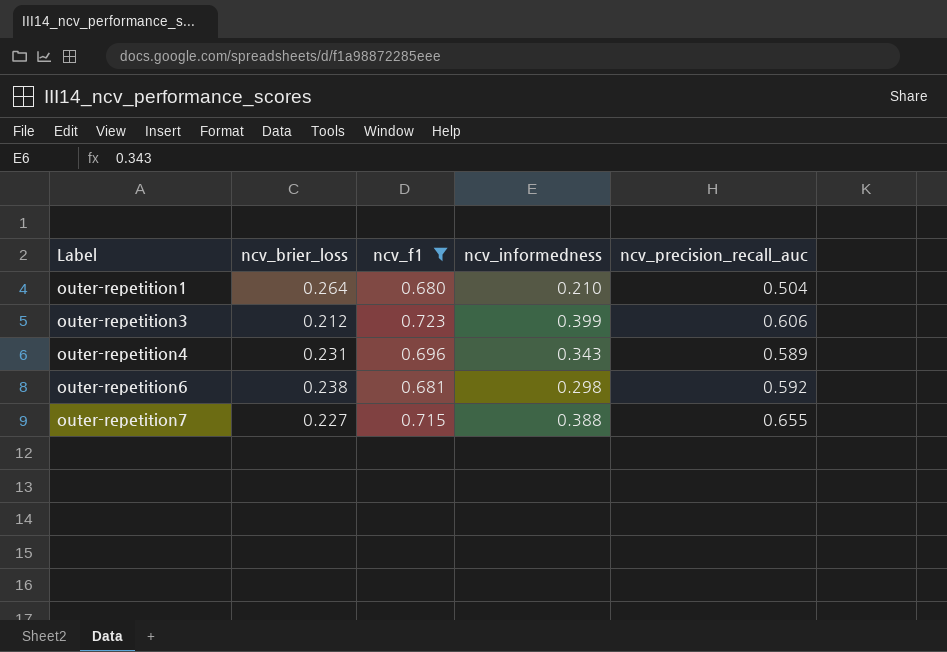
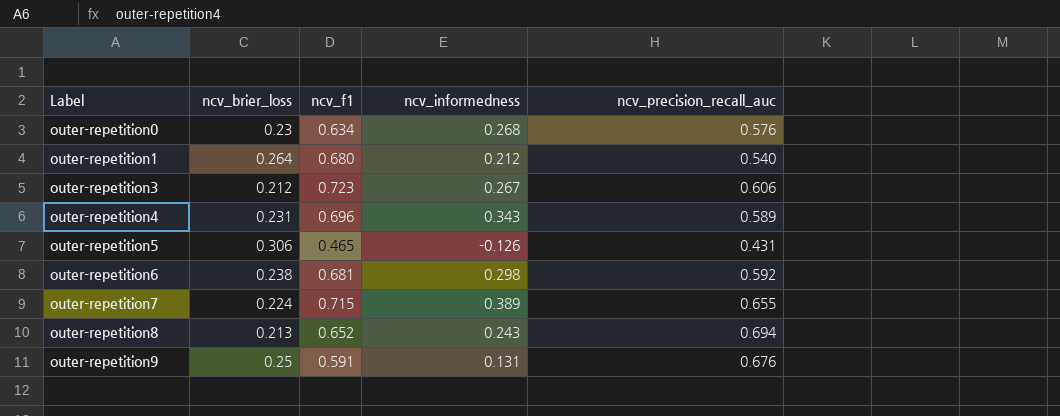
filter: ncv_f1 >= 0.680 -> none
outer-repetition1 | ncv_informedness: 0.210 -> 0.212
outer-repetition1 | ncv_precision_recall_auc: 0.504 -> 0.540
outer-repetition3 | ncv_informedness: 0.399 -> 0.267
outer-repetition7 | ncv_brier_loss: 0.227 -> 0.224
outer-repetition7 | ncv_informedness: 0.388 -> 0.389

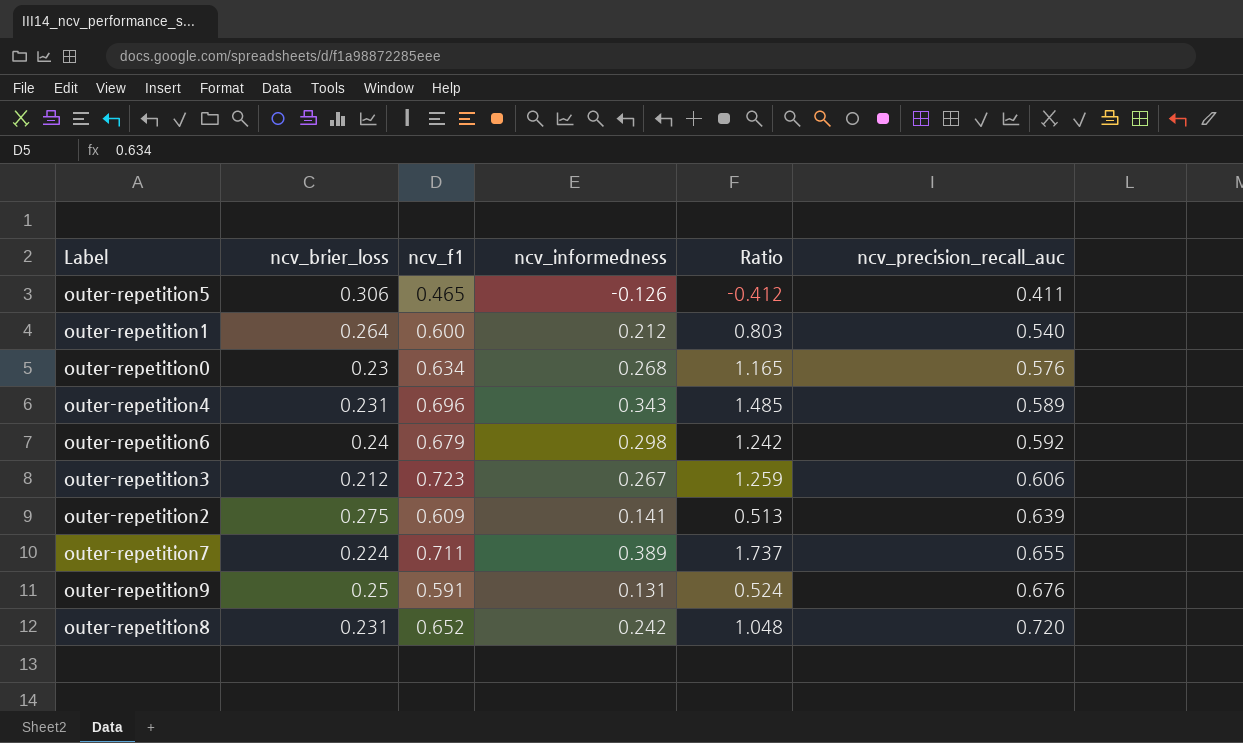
row order: Label ascending -> ncv_precision_recall_auc ascending
column Ratio | formula: none -> [ncv_informedness] / [ncv_brier_loss]
outer-repetition5 | ncv_precision_recall_auc: 0.431 -> 0.411
outer-repetition1 | ncv_f1: 0.680 -> 0.600
outer-repetition6 | ncv_brier_loss: 0.238 -> 0.24
outer-repetition6 | ncv_f1: 0.681 -> 0.679
row outer-repetition2: none -> 0.275 | 0.609 | 0.141 | 0.513 | 0.639
outer-repetition7 | ncv_f1: 0.715 -> 0.711
outer-repetition8 | ncv_brier_loss: 0.213 -> 0.231
outer-repetition8 | ncv_informedness: 0.243 -> 0.242
outer-repetition8 | ncv_precision_recall_auc: 0.694 -> 0.720

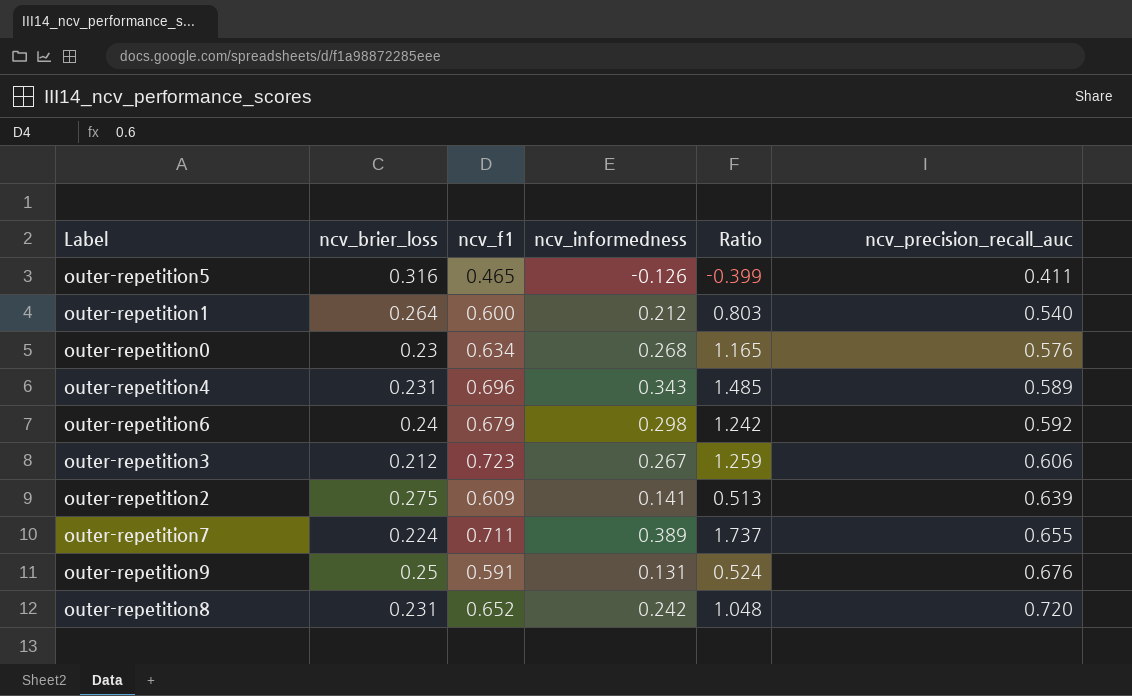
outer-repetition5 | ncv_brier_loss: 0.306 -> 0.316
outer-repetition5 | Ratio: -0.412 -> -0.399

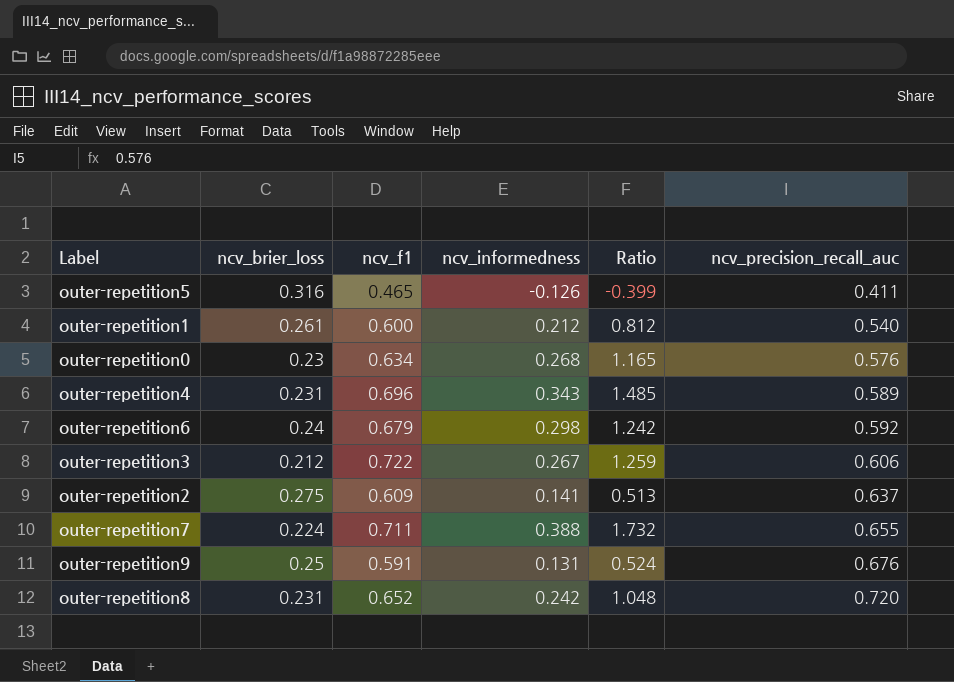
outer-repetition1 | ncv_brier_loss: 0.264 -> 0.261
outer-repetition1 | Ratio: 0.803 -> 0.812
outer-repetition3 | ncv_f1: 0.723 -> 0.722
outer-repetition2 | ncv_precision_recall_auc: 0.639 -> 0.637
outer-repetition7 | ncv_informedness: 0.389 -> 0.388
outer-repetition7 | Ratio: 1.737 -> 1.732

